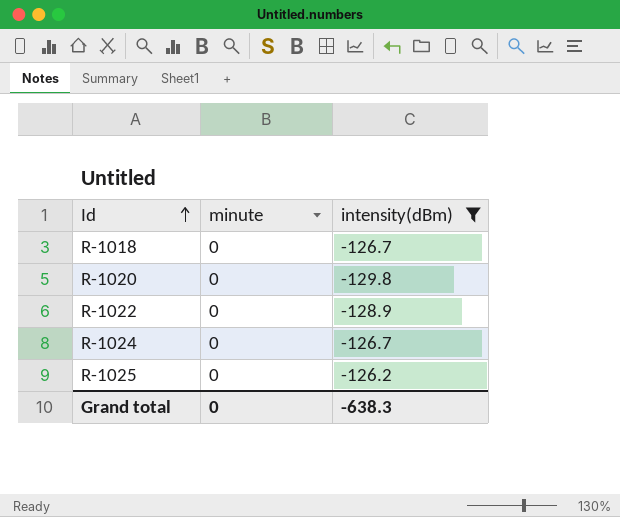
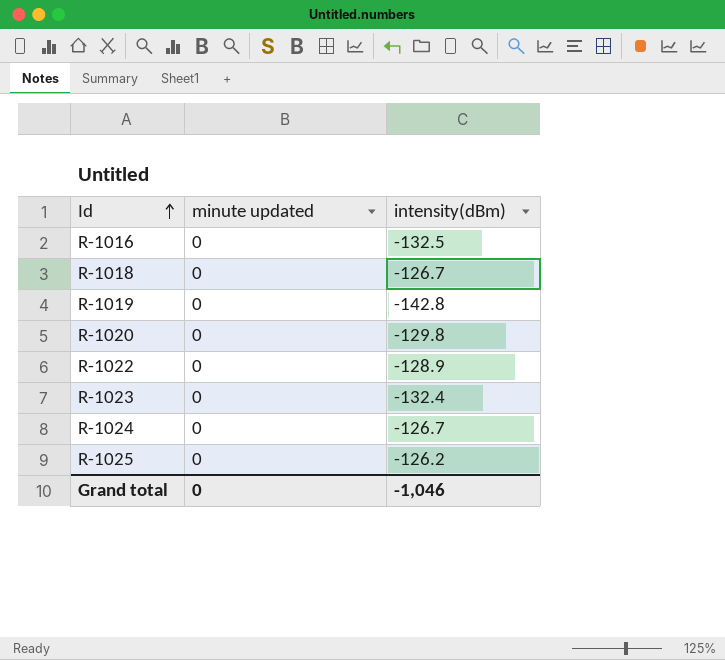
filter: intensity(dBm) >= -129.8 -> none
column name: minute -> minute updated
Grand total | intensity(dBm): -638.3 -> -1,046

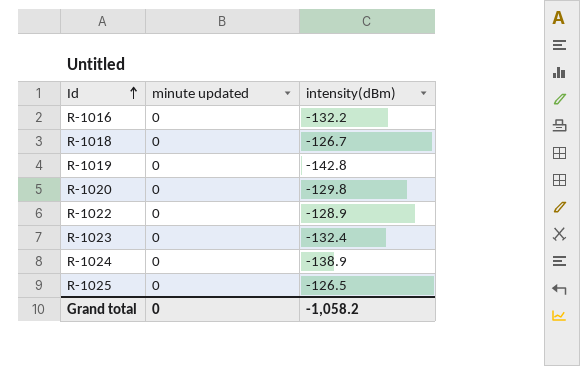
R-1016 | intensity(dBm): -132.5 -> -132.2
R-1024 | intensity(dBm): -126.7 -> -138.9
R-1025 | intensity(dBm): -126.2 -> -126.5
Grand total | intensity(dBm): -1,046 -> -1,058.2

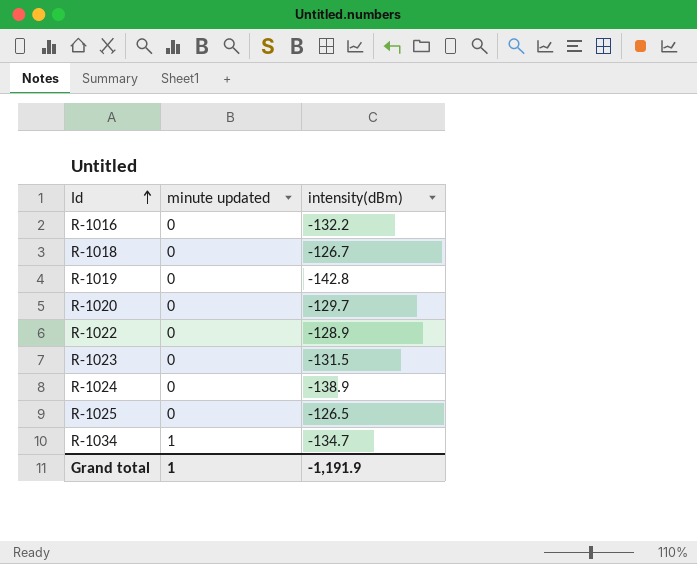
R-1020 | intensity(dBm): -129.8 -> -129.7
R-1023 | intensity(dBm): -132.4 -> -131.5
row R-1034: none -> 1 | -134.7
Grand total | minute updated: 0 -> 1
Grand total | intensity(dBm): -1,058.2 -> -1,191.9

